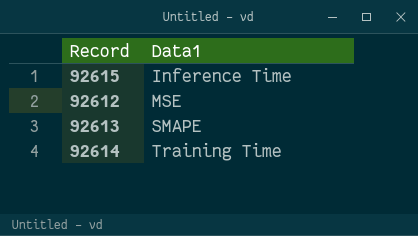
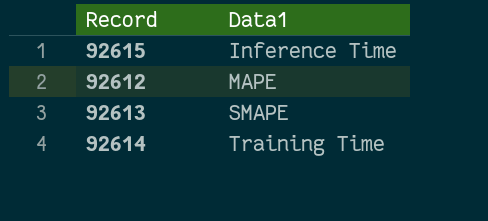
92612 | Data1: MSE -> MAPE

